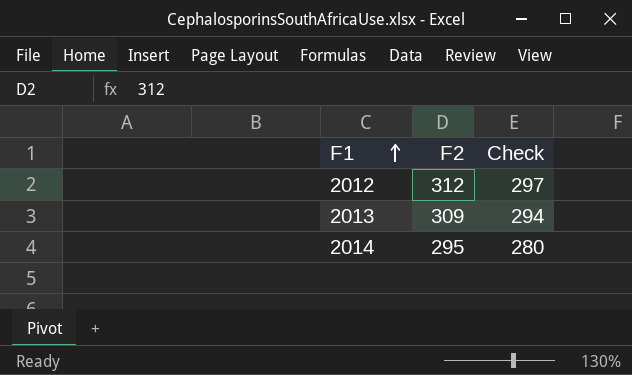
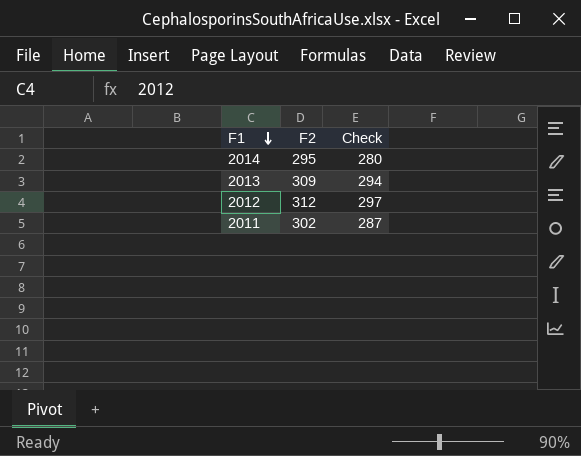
row order: F1 ascending -> F1 descending
row 2011: none -> 302 | 287

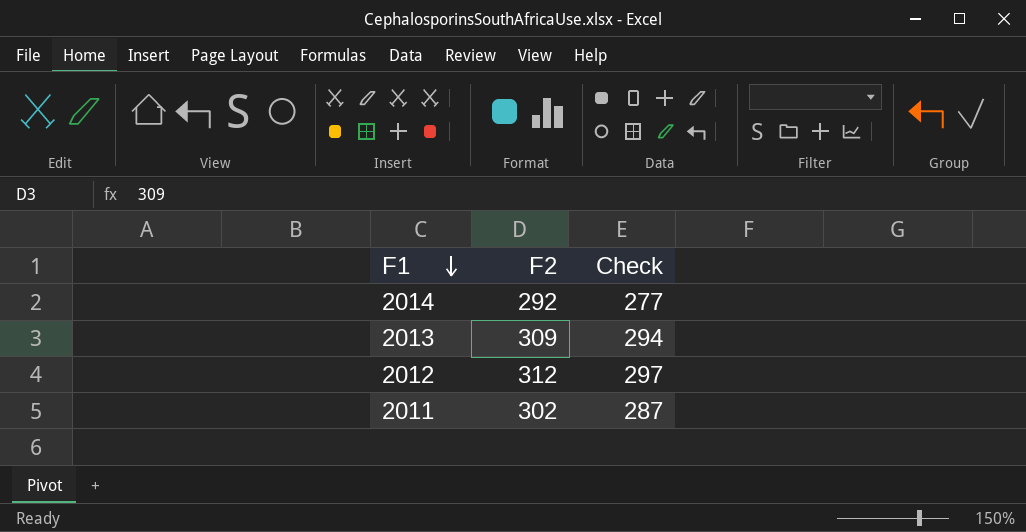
2014 | F2: 295 -> 292
2014 | Check: 280 -> 277

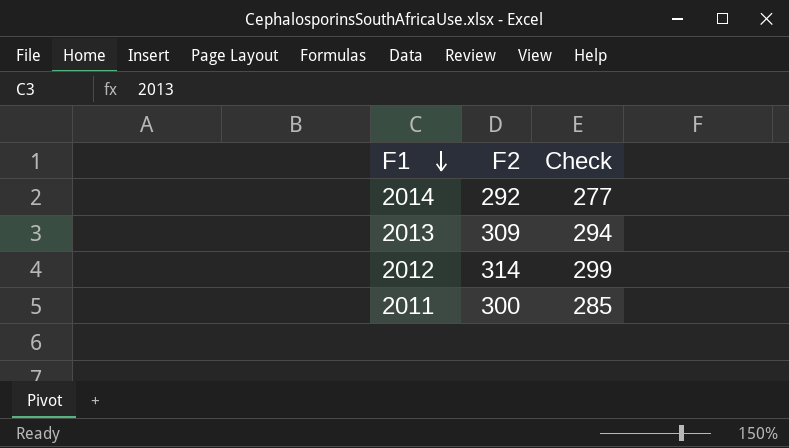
2012 | F2: 312 -> 314
2012 | Check: 297 -> 299
2011 | F2: 302 -> 300
2011 | Check: 287 -> 285

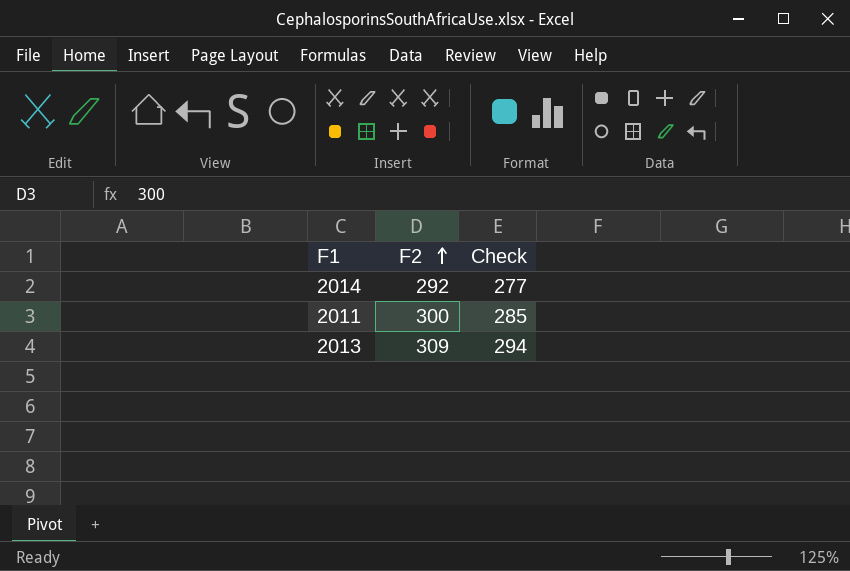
row order: F1 descending -> F2 ascending
row 2012: 314 | 299 -> none

